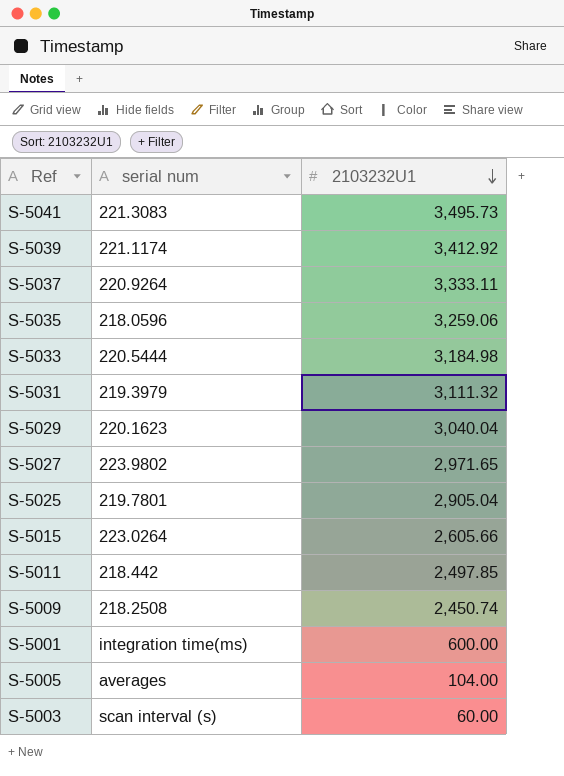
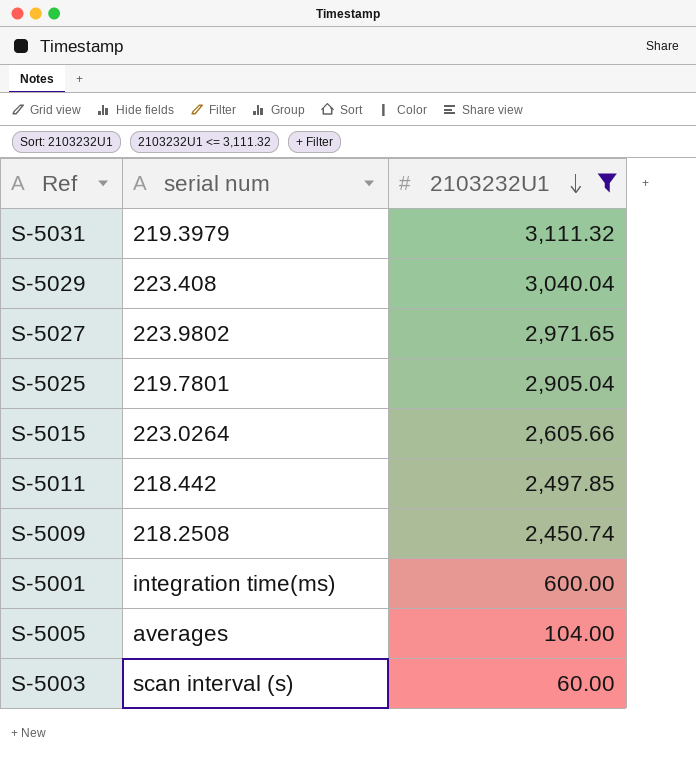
filter: none -> 2103232U1 <= 3,111.32
S-5029 | serial num: 220.1623 -> 223.408

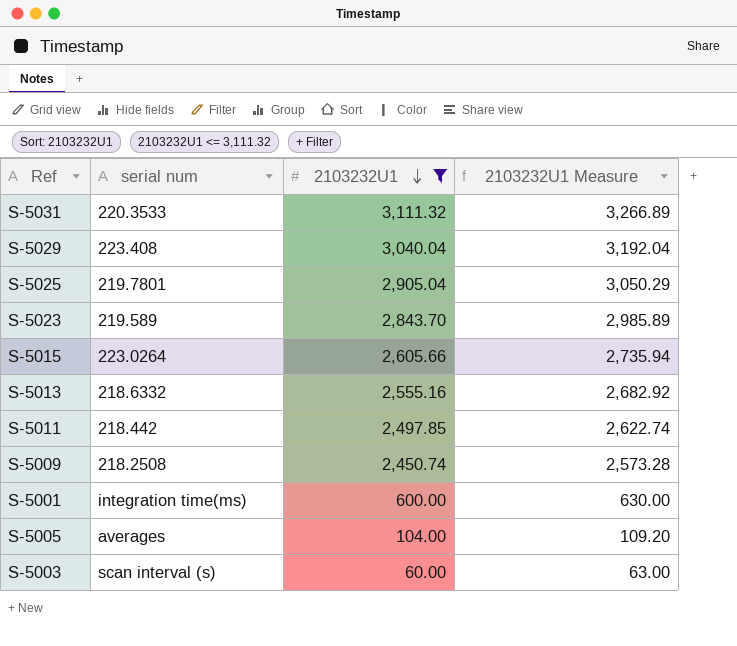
column 2103232U1 Measure | formula: none -> [2103232U1] * 1.05
row S-5027: 223.9802 | 2,971.65 -> none
S-5031 | serial num: 219.3979 -> 220.3533
row S-5023: none -> 219.589 | 2,843.70 | 2,985.89
row S-5013: none -> 218.6332 | 2,555.16 | 2,682.92

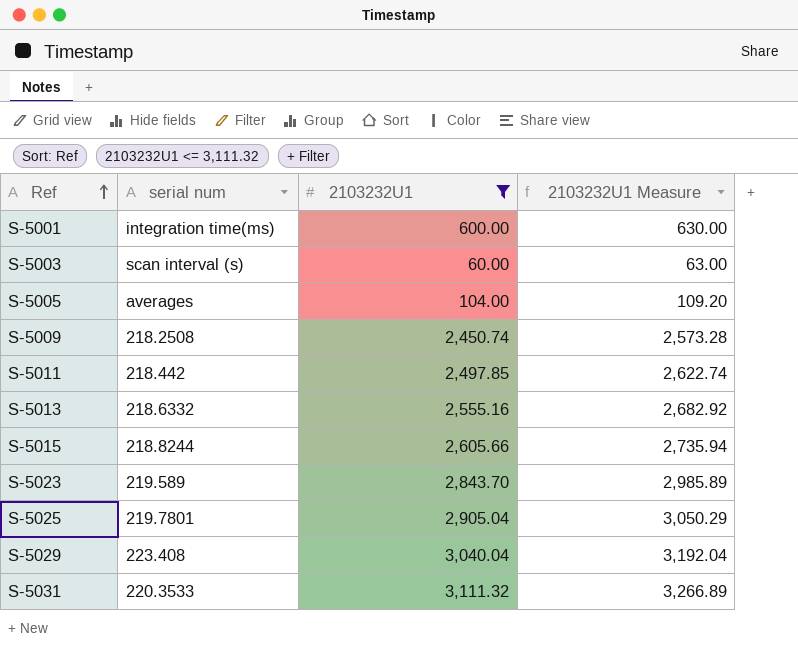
row order: 2103232U1 descending -> Ref ascending
S-5015 | serial num: 223.0264 -> 218.8244

